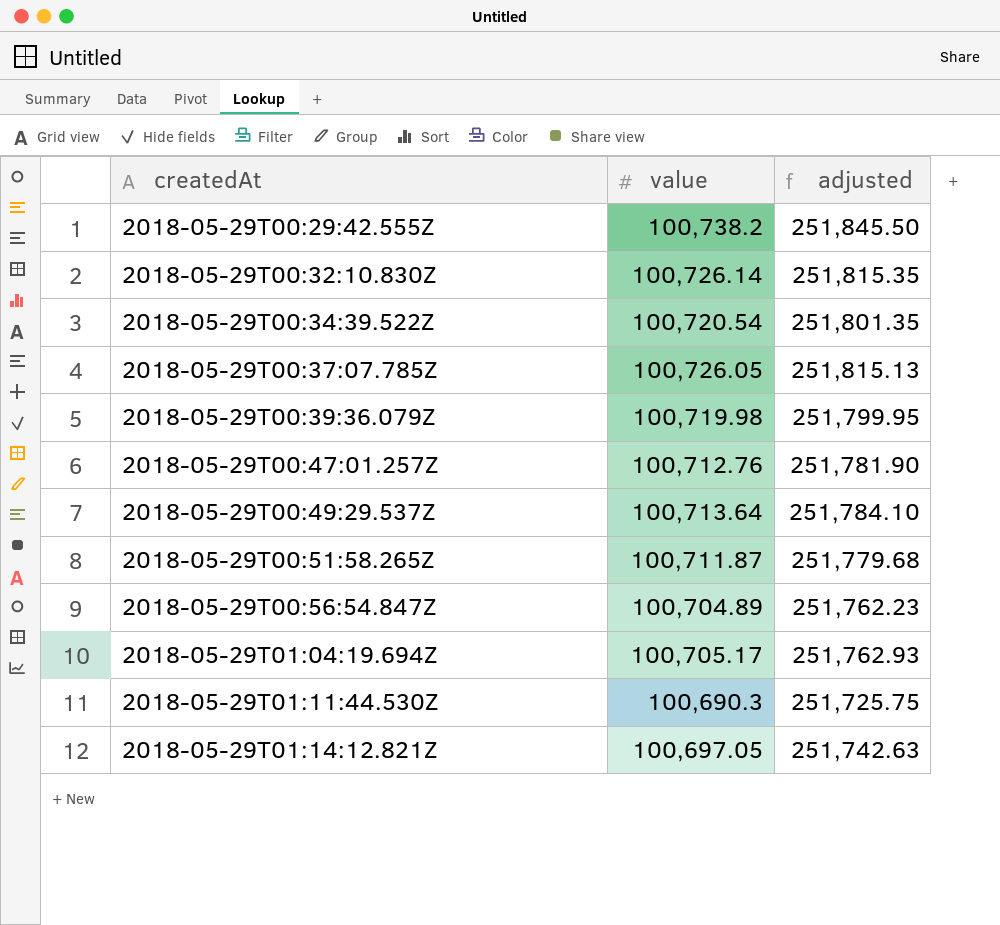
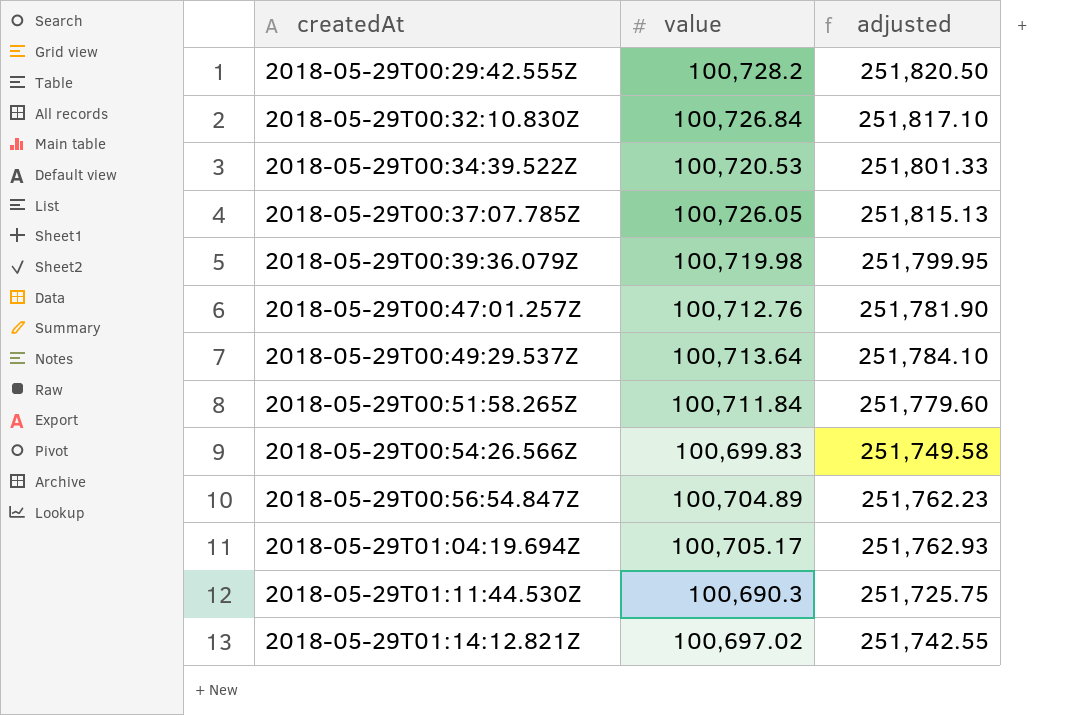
2018-05-29T00:29:42.555Z | value: 100,738.2 -> 100,728.2
2018-05-29T00:29:42.555Z | adjusted: 251,845.50 -> 251,820.50
2018-05-29T00:32:10.830Z | value: 100,726.14 -> 100,726.84
2018-05-29T00:32:10.830Z | adjusted: 251,815.35 -> 251,817.10
2018-05-29T00:34:39.522Z | value: 100,720.54 -> 100,720.53
2018-05-29T00:34:39.522Z | adjusted: 251,801.35 -> 251,801.33
2018-05-29T00:51:58.265Z | value: 100,711.87 -> 100,711.84
2018-05-29T00:51:58.265Z | adjusted: 251,779.68 -> 251,779.60
row 2018-05-29T00:54:26.566Z: none -> 100,699.83 | 251,749.58
2018-05-29T01:14:12.821Z | value: 100,697.05 -> 100,697.02
2018-05-29T01:14:12.821Z | adjusted: 251,742.63 -> 251,742.55

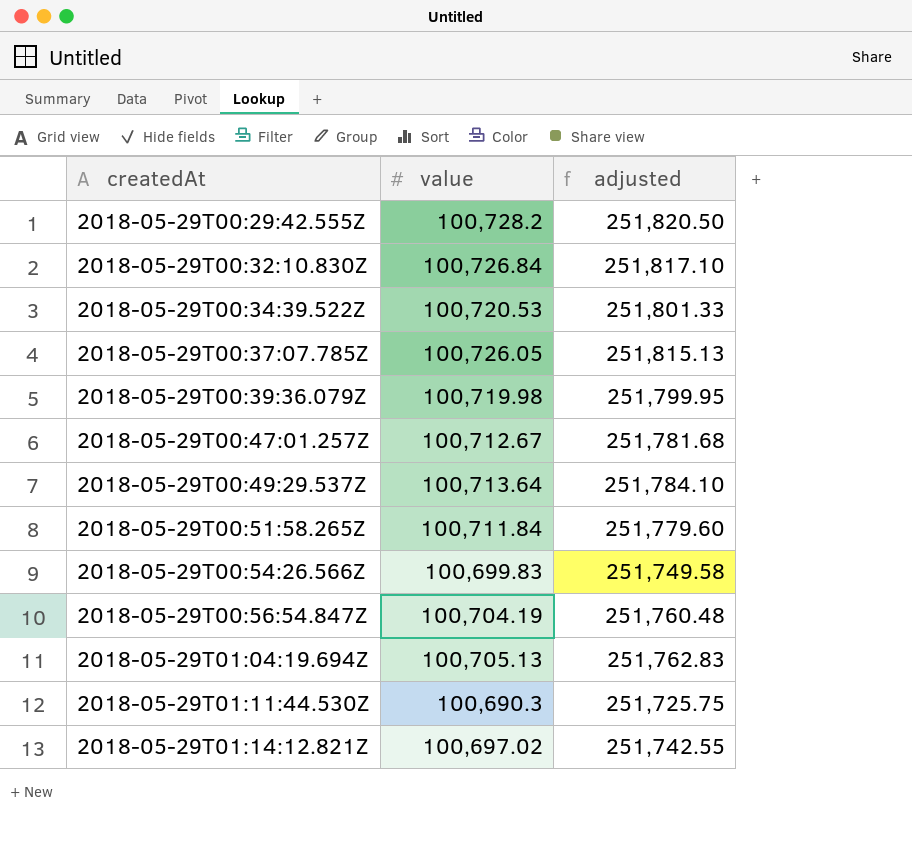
2018-05-29T00:47:01.257Z | value: 100,712.76 -> 100,712.67
2018-05-29T00:47:01.257Z | adjusted: 251,781.90 -> 251,781.68
2018-05-29T00:56:54.847Z | value: 100,704.89 -> 100,704.19
2018-05-29T00:56:54.847Z | adjusted: 251,762.23 -> 251,760.48
2018-05-29T01:04:19.694Z | value: 100,705.17 -> 100,705.13
2018-05-29T01:04:19.694Z | adjusted: 251,762.93 -> 251,762.83

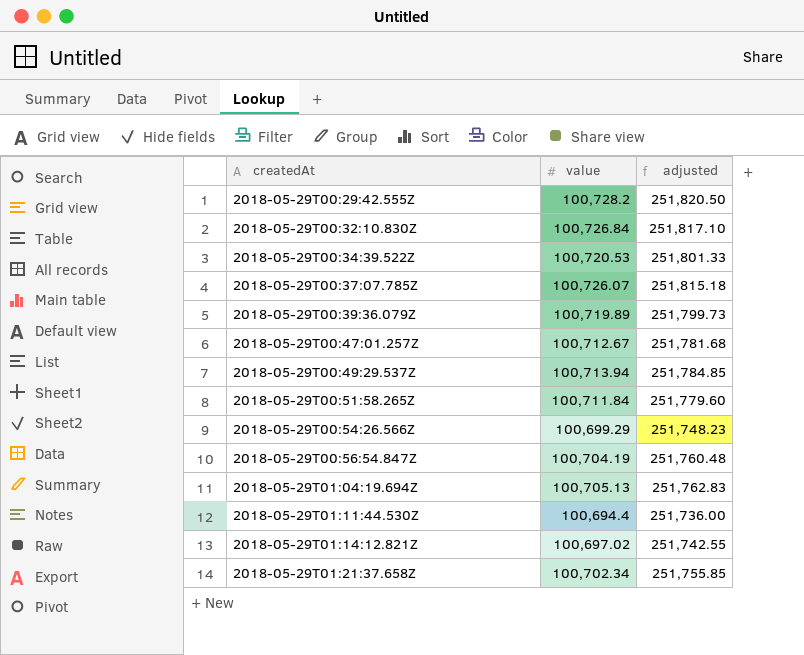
2018-05-29T00:37:07.785Z | value: 100,726.05 -> 100,726.07
2018-05-29T00:37:07.785Z | adjusted: 251,815.13 -> 251,815.18
2018-05-29T00:39:36.079Z | value: 100,719.98 -> 100,719.89
2018-05-29T00:39:36.079Z | adjusted: 251,799.95 -> 251,799.73
2018-05-29T00:49:29.537Z | value: 100,713.64 -> 100,713.94
2018-05-29T00:49:29.537Z | adjusted: 251,784.10 -> 251,784.85
2018-05-29T00:54:26.566Z | value: 100,699.83 -> 100,699.29
2018-05-29T00:54:26.566Z | adjusted: 251,749.58 -> 251,748.23
2018-05-29T01:11:44.530Z | value: 100,690.3 -> 100,694.4
2018-05-29T01:11:44.530Z | adjusted: 251,725.75 -> 251,736.00
row 2018-05-29T01:21:37.658Z: none -> 100,702.34 | 251,755.85

